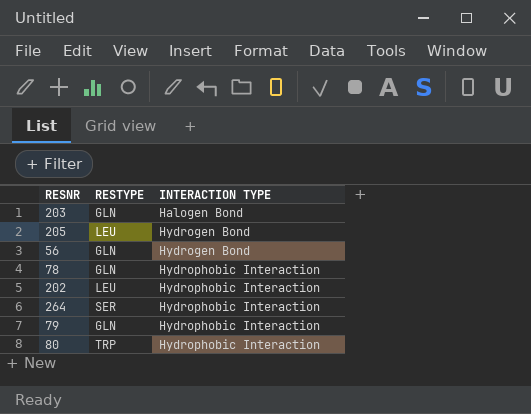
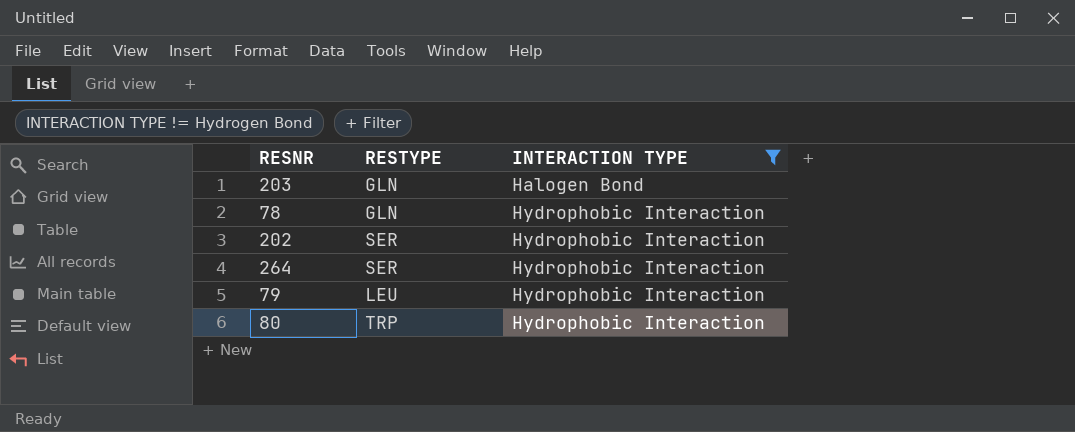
filter: none -> INTERACTION TYPE != Hydrogen Bond
202 | RESTYPE: LEU -> SER
79 | RESTYPE: GLN -> LEU

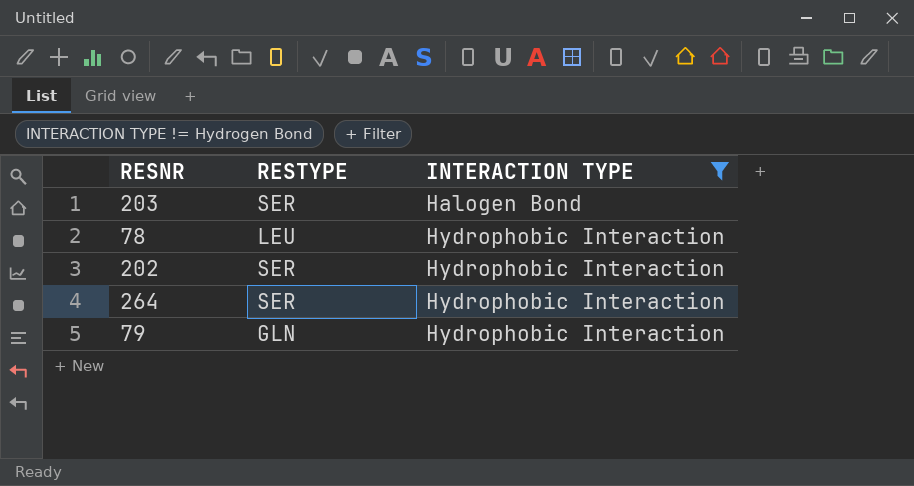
row 80: TRP | Hydrophobic Interaction -> none
203 | RESTYPE: GLN -> SER
78 | RESTYPE: GLN -> LEU
79 | RESTYPE: LEU -> GLN

